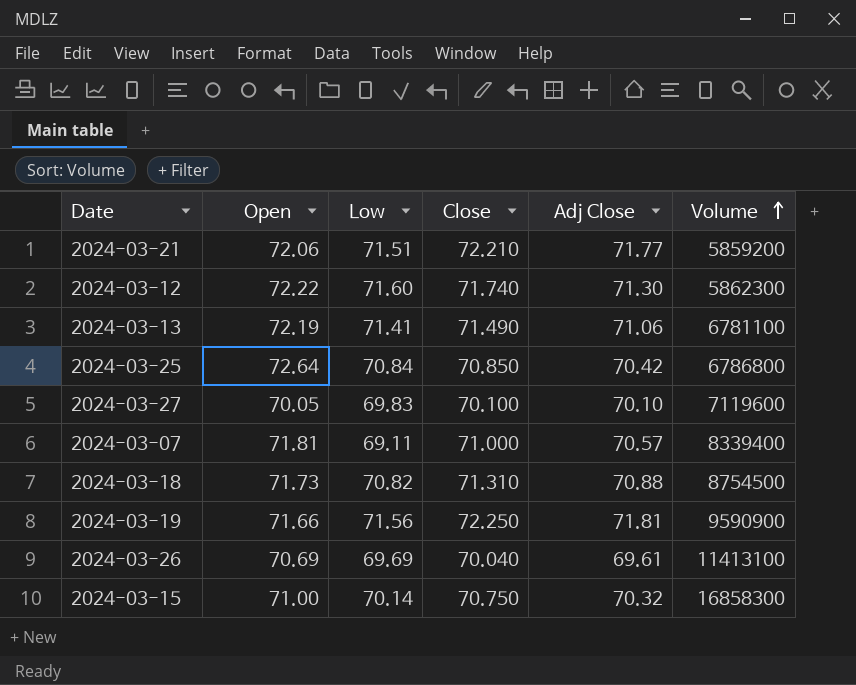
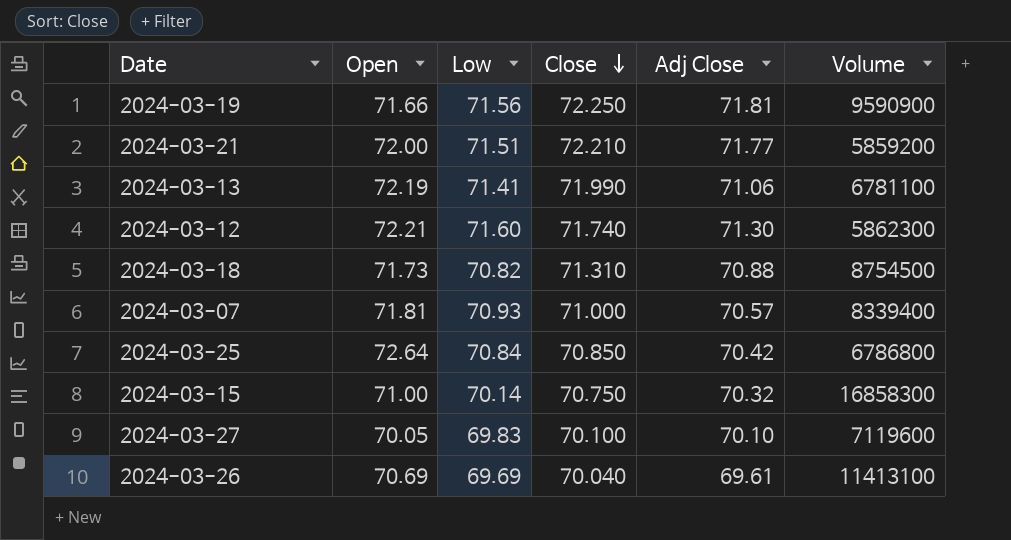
row order: Volume ascending -> Close descending
2024-03-21 | Open: 72.06 -> 72.00
2024-03-13 | Close: 71.490 -> 71.990
2024-03-12 | Open: 72.22 -> 72.21
2024-03-07 | Low: 69.11 -> 70.93

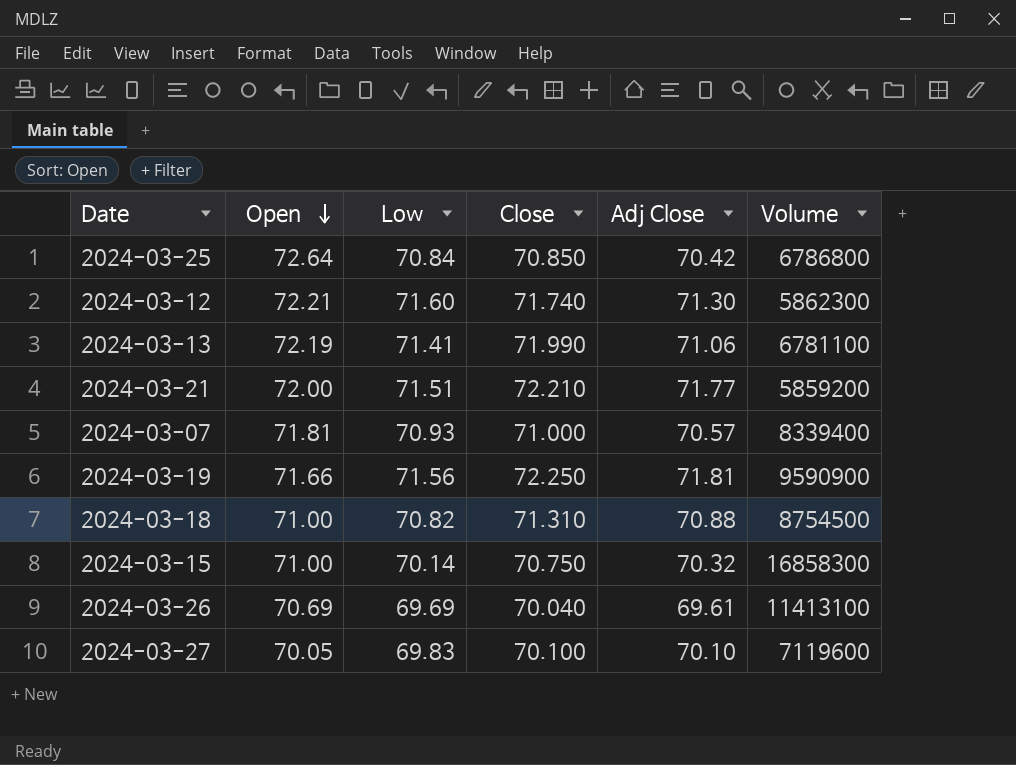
row order: Close descending -> Open descending
2024-03-18 | Open: 71.73 -> 71.00

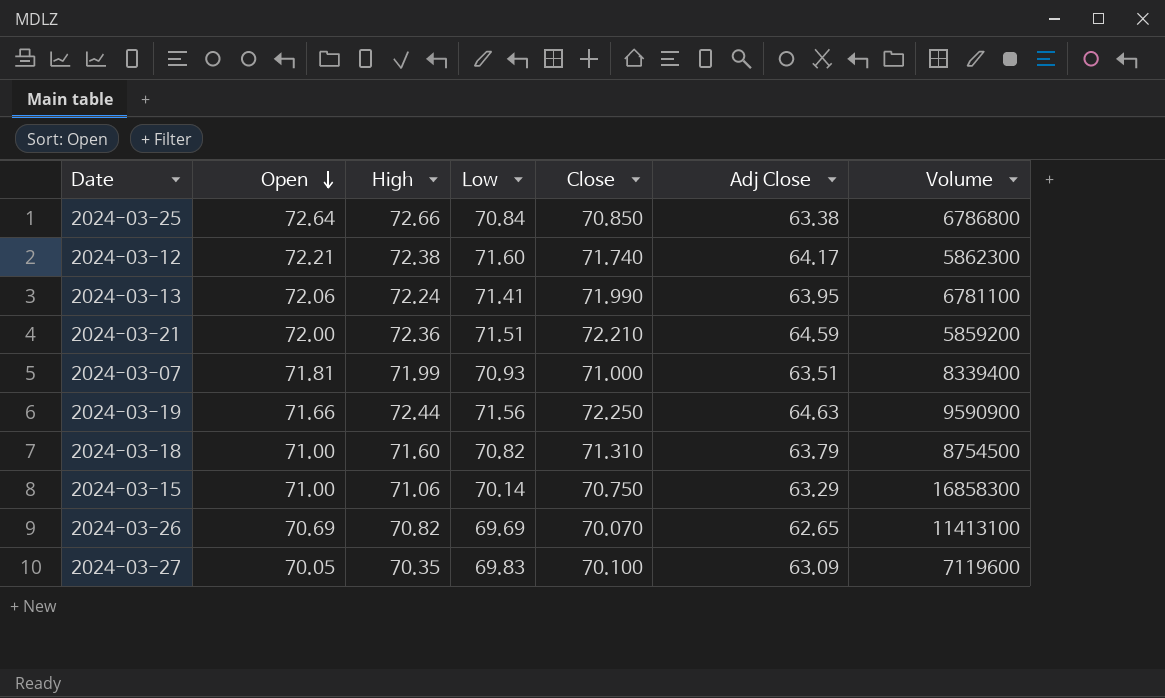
column High | position: none -> 3
2024-03-25 | Adj Close: 70.42 -> 63.38
2024-03-12 | Adj Close: 71.30 -> 64.17
2024-03-13 | Open: 72.19 -> 72.06
2024-03-13 | Adj Close: 71.06 -> 63.95
2024-03-21 | Adj Close: 71.77 -> 64.59
2024-03-07 | Adj Close: 70.57 -> 63.51
2024-03-19 | Adj Close: 71.81 -> 64.63
2024-03-18 | Adj Close: 70.88 -> 63.79
2024-03-15 | Adj Close: 70.32 -> 63.29
2024-03-26 | Close: 70.040 -> 70.070
2024-03-26 | Adj Close: 69.61 -> 62.65
2024-03-27 | Adj Close: 70.10 -> 63.09

